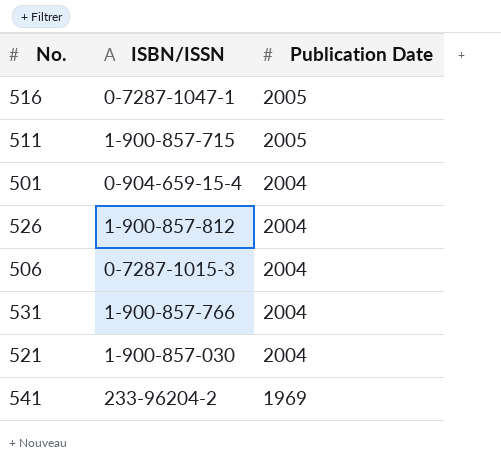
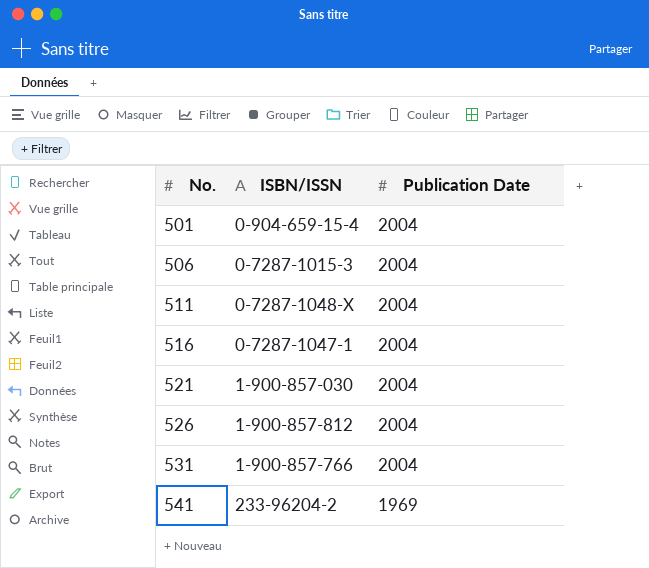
row order: Publication Date descending -> No. ascending
511 | ISBN/ISSN: 1-900-857-715 -> 0-7287-1048-X
511 | Publication Date: 2005 -> 2004
516 | Publication Date: 2005 -> 2004

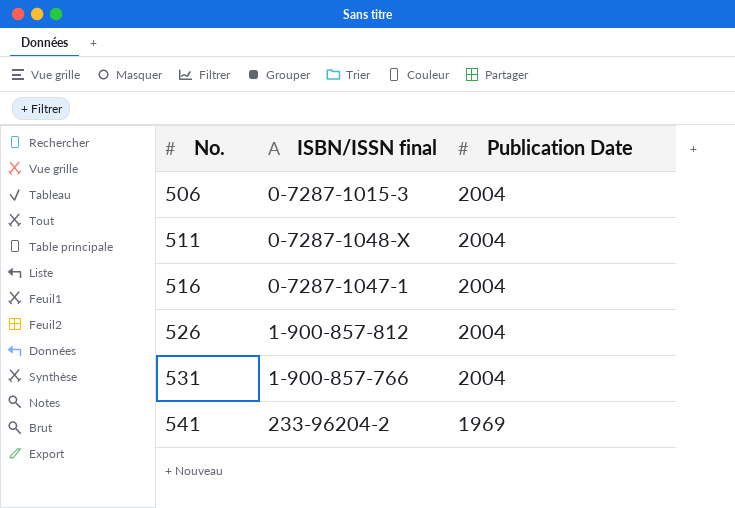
column name: ISBN/ISSN -> ISBN/ISSN final
row 501: 0-904-659-15-4 | 2004 -> none
row 521: 1-900-857-030 | 2004 -> none

